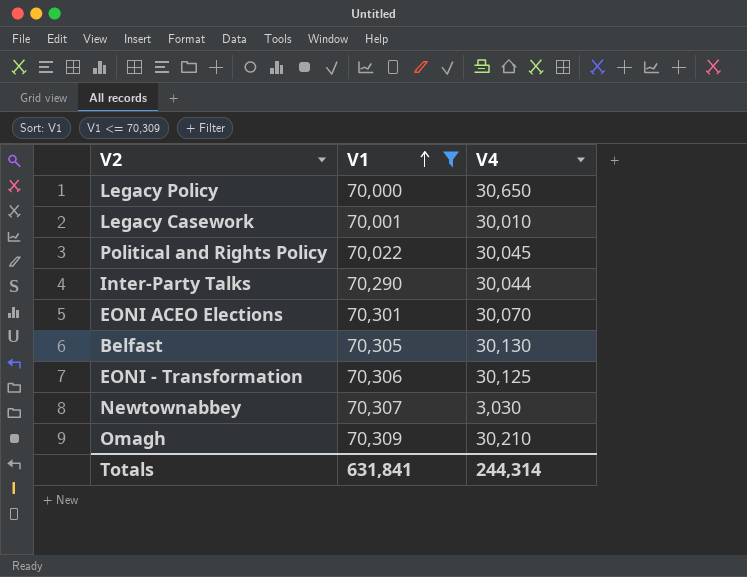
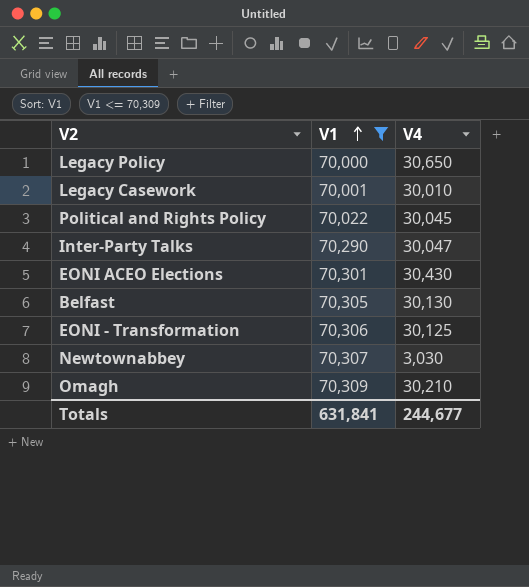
Inter-Party Talks | V4: 30,044 -> 30,047
EONI ACEO Elections | V4: 30,070 -> 30,430
Totals | V4: 244,314 -> 244,677

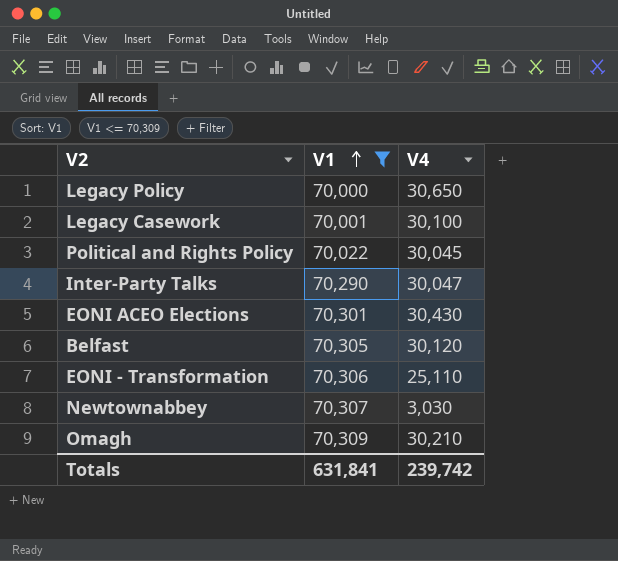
Legacy Casework | V4: 30,010 -> 30,100
Belfast | V4: 30,130 -> 30,120
EONI - Transformation | V4: 30,125 -> 25,110
Totals | V4: 244,677 -> 239,742

